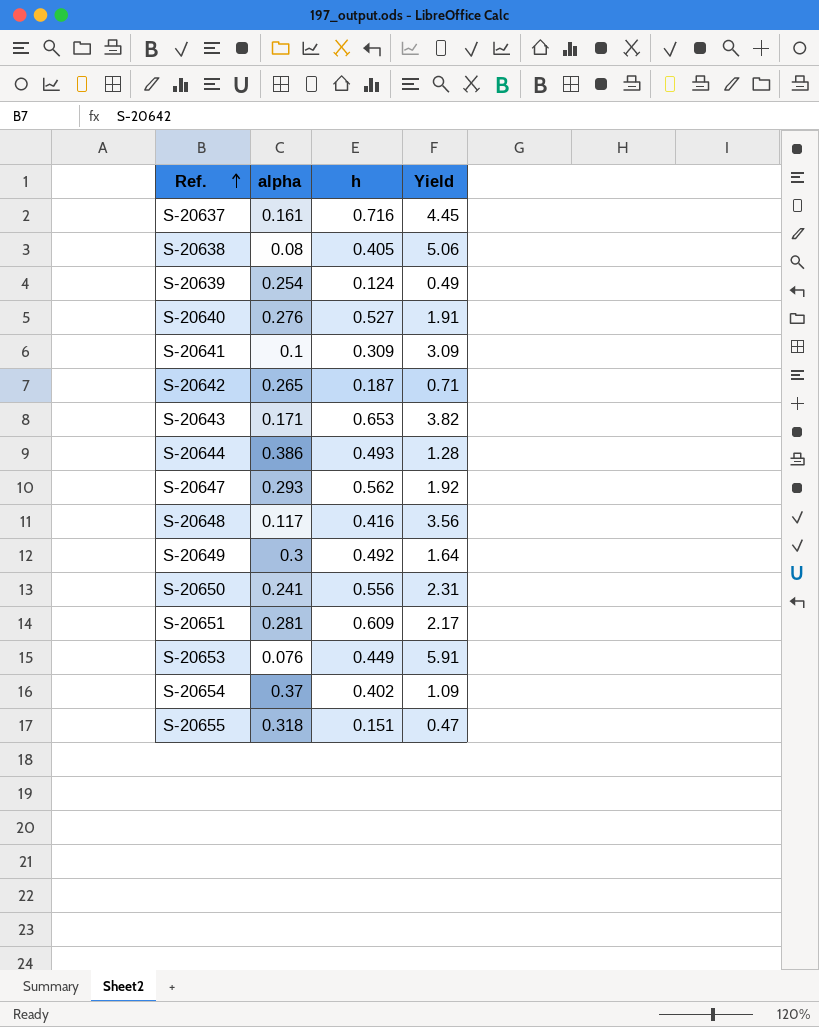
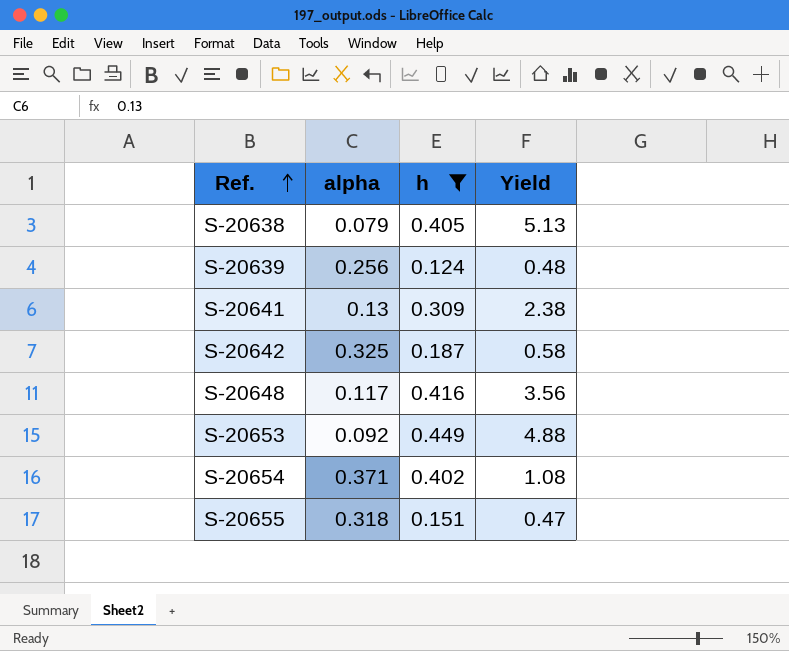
filter: none -> h <= 0.449
S-20638 | alpha: 0.08 -> 0.079
S-20638 | Yield: 5.06 -> 5.13
S-20639 | alpha: 0.254 -> 0.256
S-20639 | Yield: 0.49 -> 0.48
S-20641 | alpha: 0.1 -> 0.13
S-20641 | Yield: 3.09 -> 2.38
S-20642 | alpha: 0.265 -> 0.325
S-20642 | Yield: 0.71 -> 0.58
S-20653 | alpha: 0.076 -> 0.092
S-20653 | Yield: 5.91 -> 4.88
S-20654 | alpha: 0.37 -> 0.371
S-20654 | Yield: 1.09 -> 1.08

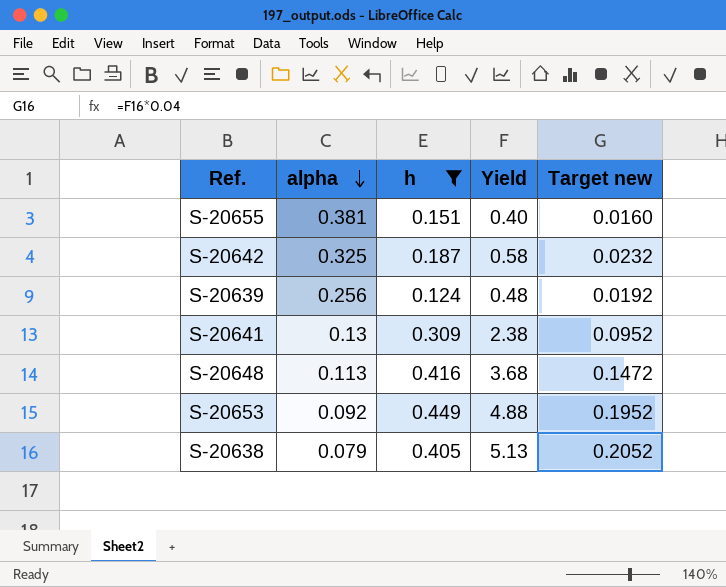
row order: Ref. ascending -> alpha descending
column Target new | formula: none -> [Yield] * 0.04
row S-20654: 0.371 | 0.402 | 1.08 -> none
S-20655 | alpha: 0.318 -> 0.381
S-20655 | Yield: 0.47 -> 0.40
S-20648 | alpha: 0.117 -> 0.113
S-20648 | Yield: 3.56 -> 3.68

